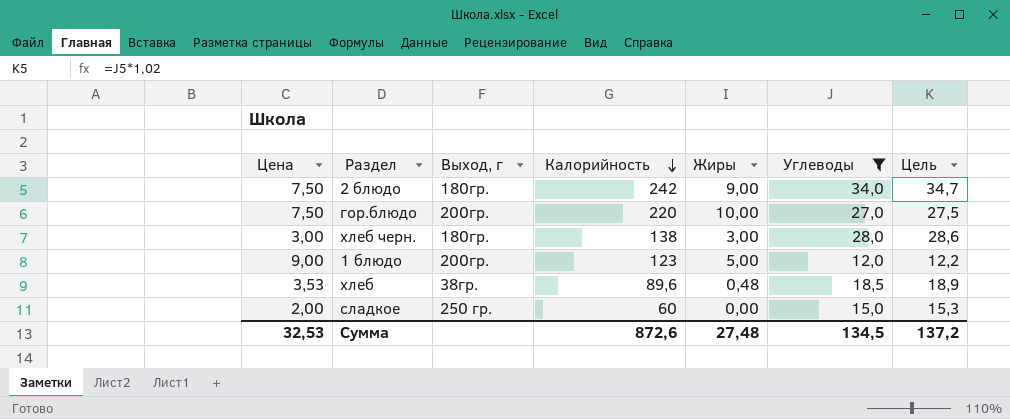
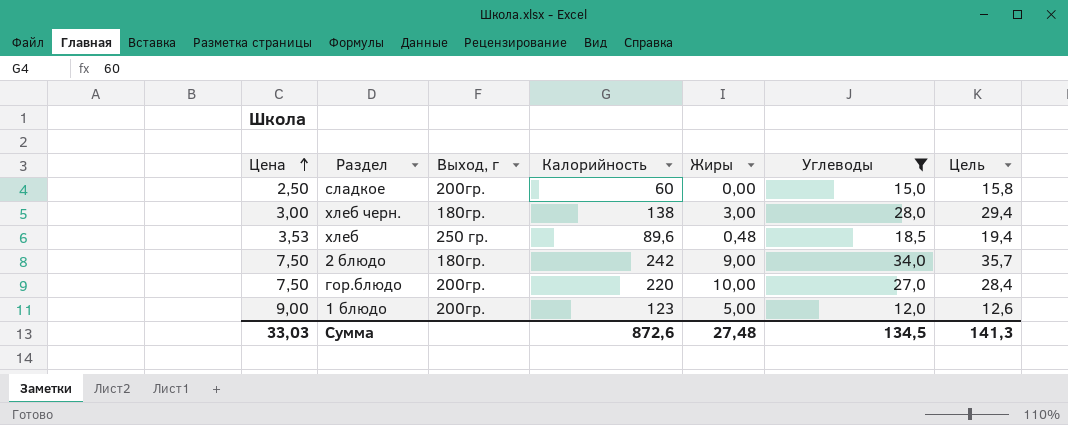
row order: Калорийность descending -> Цена ascending
column Цель | formula: [Углеводы] * 1,02 -> [Углеводы] * 1,05
сладкое | Цена: 2,00 -> 2,50
сладкое | Выход, г: 250 гр. -> 200гр.
хлеб | Выход, г: 38гр. -> 250 гр.
Сумма | Цена: 32,53 -> 33,03
Сумма | Цель: 137,2 -> 141,3

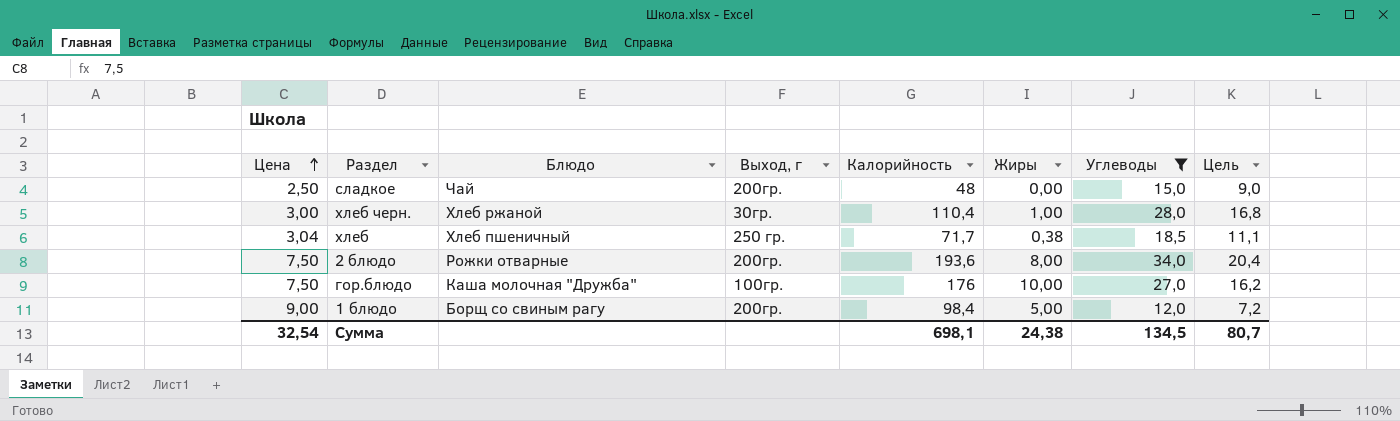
column Блюдо | position: none -> 3
column Цель | formula: [Углеводы] * 1,05 -> [Углеводы] * 0,6
сладкое | Калорийность: 60 -> 48
хлеб черн. | Выход, г: 180гр. -> 30гр.
хлеб черн. | Калорийность: 138 -> 110,4
хлеб черн. | Жиры: 3,00 -> 1,00
хлеб | Цена: 3,53 -> 3,04
хлеб | Калорийность: 89,6 -> 71,7
хлеб | Жиры: 0,48 -> 0,38
2 блюдо | Выход, г: 180гр. -> 200гр.
2 блюдо | Калорийность: 242 -> 193,6
2 блюдо | Жиры: 9,00 -> 8,00
гор.блюдо | Выход, г: 200гр. -> 100гр.
гор.блюдо | Калорийность: 220 -> 176
1 блюдо | Калорийность: 123 -> 98,4
Сумма | Цена: 33,03 -> 32,54
Сумма | Калорийность: 872,6 -> 698,1
Сумма | Жиры: 27,48 -> 24,38
Сумма | Цель: 141,3 -> 80,7

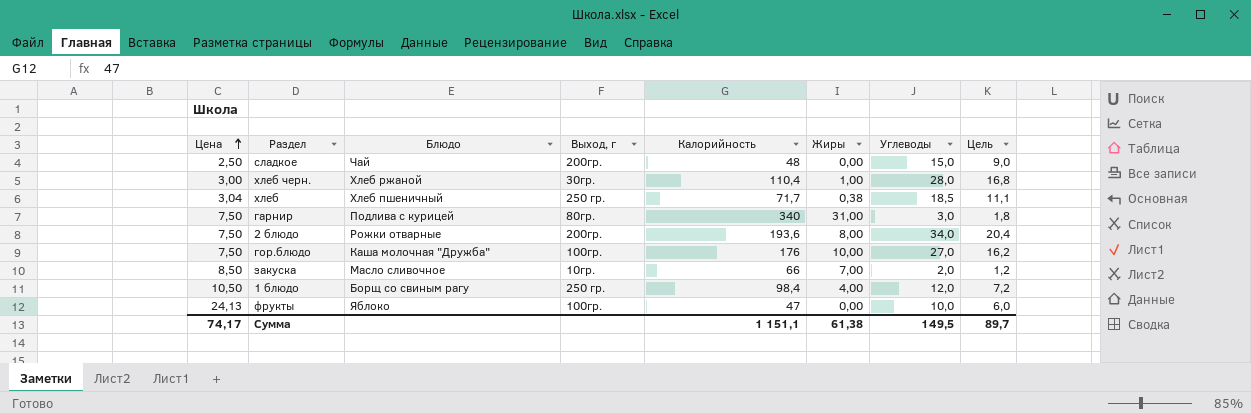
filter: Углеводы >= 12,0 -> none
1 блюдо | Цена: 9,00 -> 10,50
1 блюдо | Выход, г: 200гр. -> 250 гр.
1 блюдо | Жиры: 5,00 -> 4,00
Сумма | Цена: 32,54 -> 74,17
Сумма | Калорийность: 698,1 -> 1 151,1
Сумма | Жиры: 24,38 -> 61,38
Сумма | Углеводы: 134,5 -> 149,5
Сумма | Цель: 80,7 -> 89,7

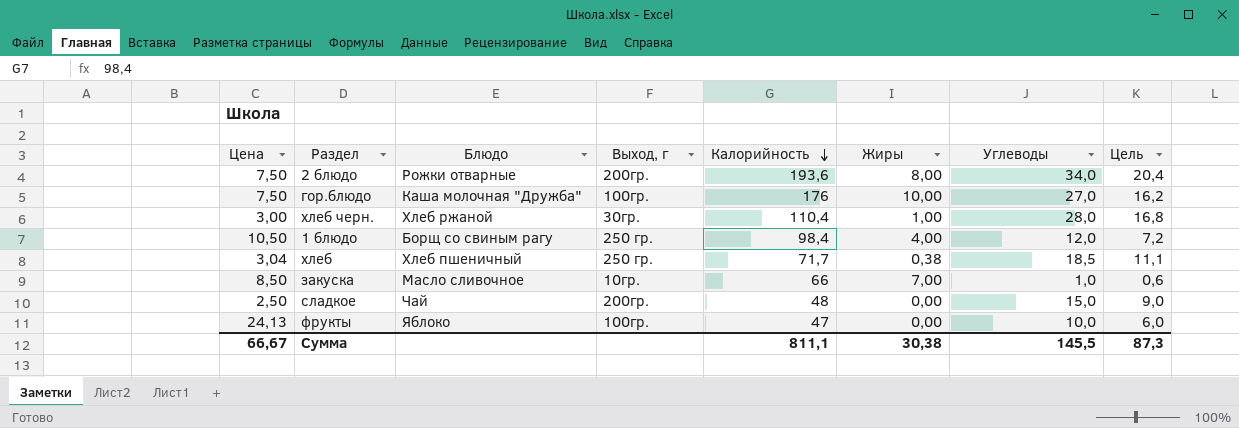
row order: Цена ascending -> Калорийность descending
row гарнир: 7,50 | Подлива с курицей | 80гр. | 340 | 31,00 | 3,0 | 1,8 -> none
закуска | Углеводы: 2,0 -> 1,0
закуска | Цель: 1,2 -> 0,6
Сумма | Цена: 74,17 -> 66,67
Сумма | Калорийность: 1 151,1 -> 811,1
Сумма | Жиры: 61,38 -> 30,38
Сумма | Углеводы: 149,5 -> 145,5
Сумма | Цель: 89,7 -> 87,3

